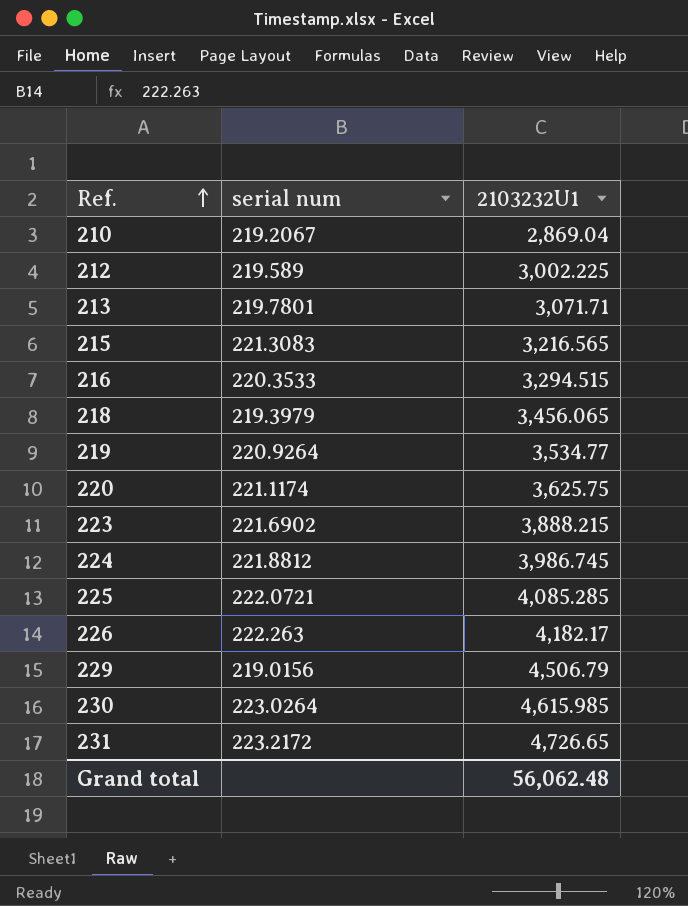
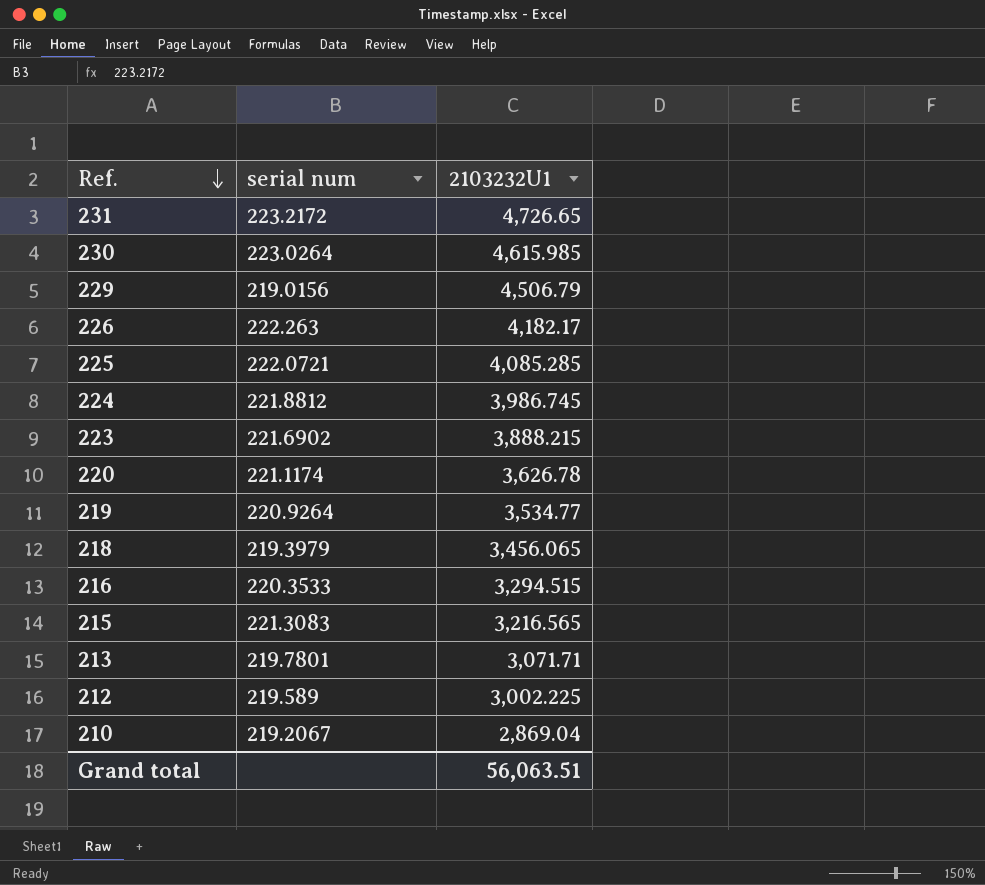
row order: Ref. ascending -> Ref. descending
220 | 2103232U1: 3,625.75 -> 3,626.78
Grand total | 2103232U1: 56,062.48 -> 56,063.51

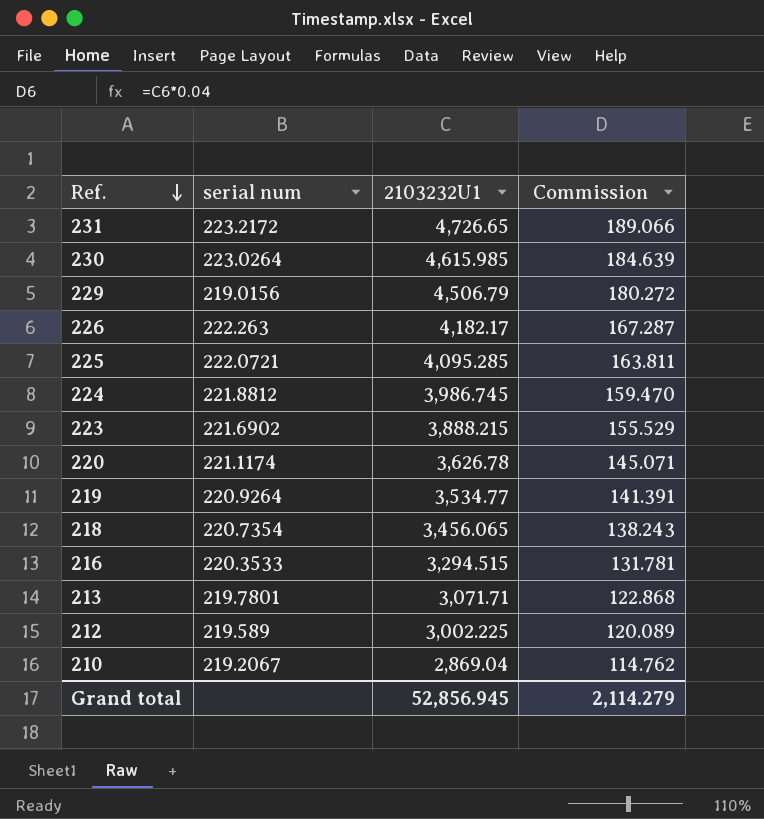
column Commission | formula: none -> [2103232U1] * 0.04
row 215: 221.3083 | 3,216.565 -> none
225 | 2103232U1: 4,085.285 -> 4,095.285
218 | serial num: 219.3979 -> 220.7354
Grand total | 2103232U1: 56,063.51 -> 52,856.945

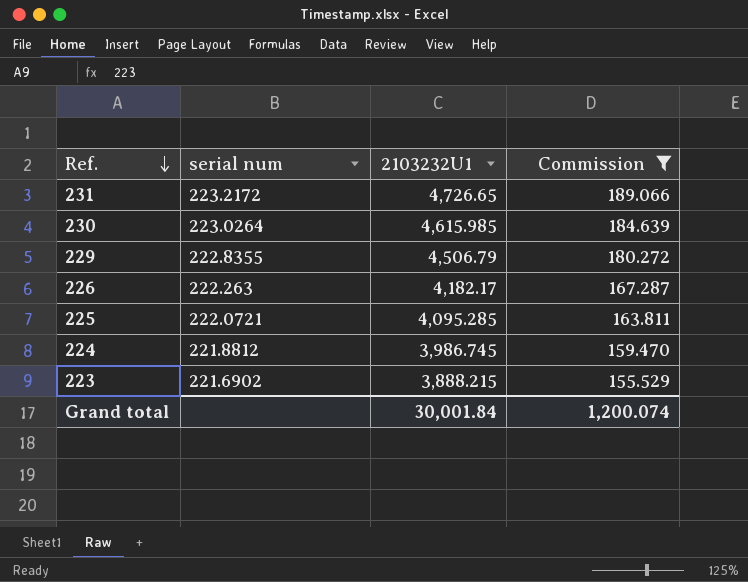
filter: none -> Commission >= 155.529
229 | serial num: 219.0156 -> 222.8355
Grand total | 2103232U1: 52,856.945 -> 30,001.84
Grand total | Commission: 2,114.279 -> 1,200.074

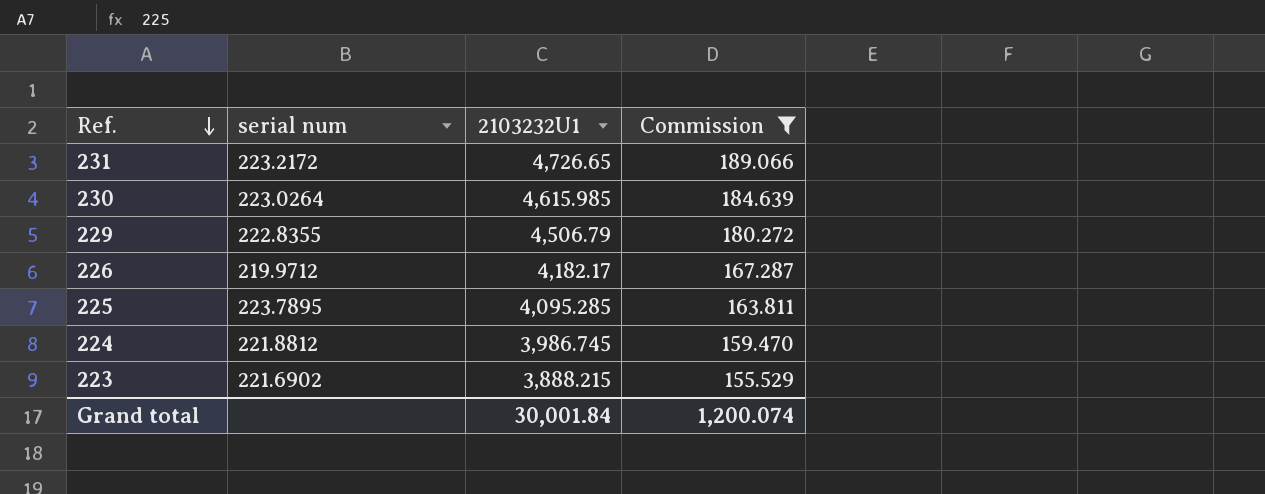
226 | serial num: 222.263 -> 219.9712
225 | serial num: 222.0721 -> 223.7895

